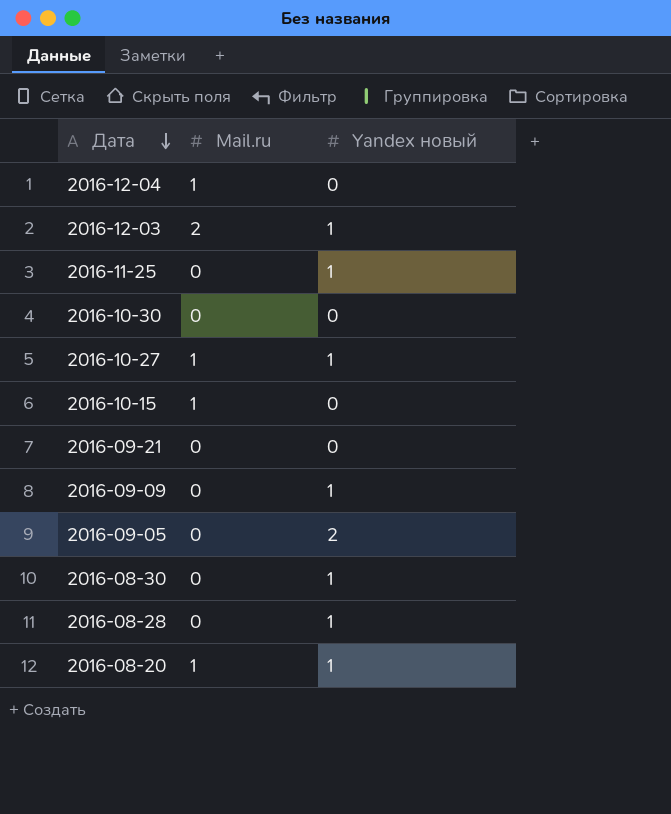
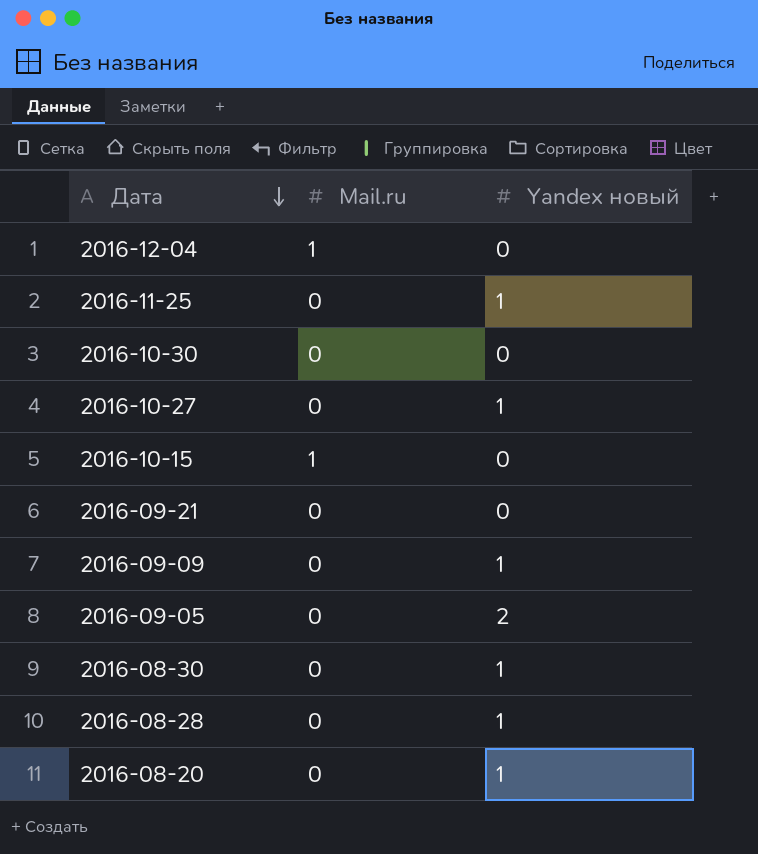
row 2016-12-03: 2 | 1 -> none
2016-10-27 | Mail.ru: 1 -> 0
2016-08-20 | Mail.ru: 1 -> 0

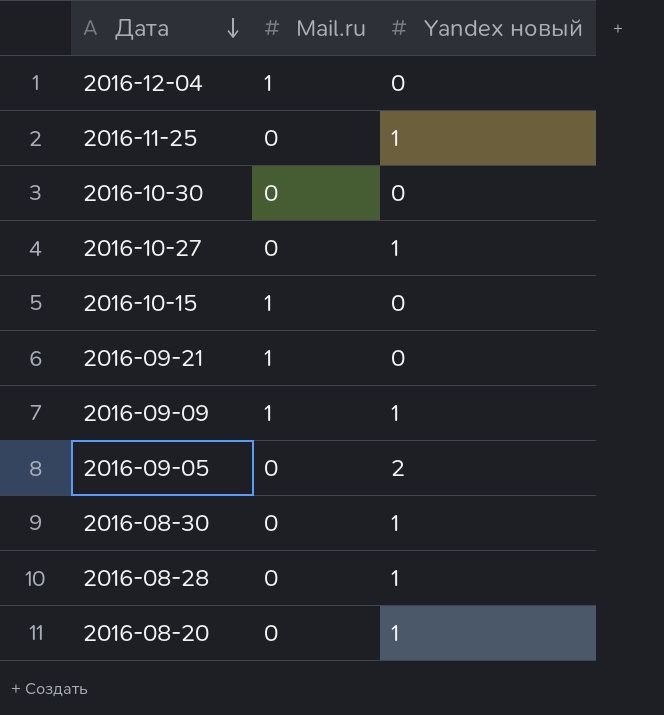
2016-09-21 | Mail.ru: 0 -> 1
2016-09-09 | Mail.ru: 0 -> 1

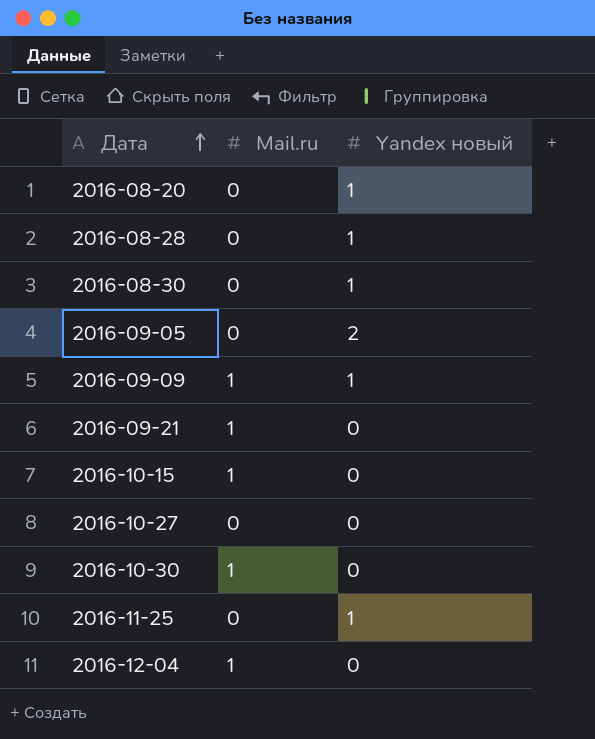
row order: Дата descending -> Дата ascending
2016-10-27 | Yandex новый: 1 -> 0
2016-10-30 | Mail.ru: 0 -> 1

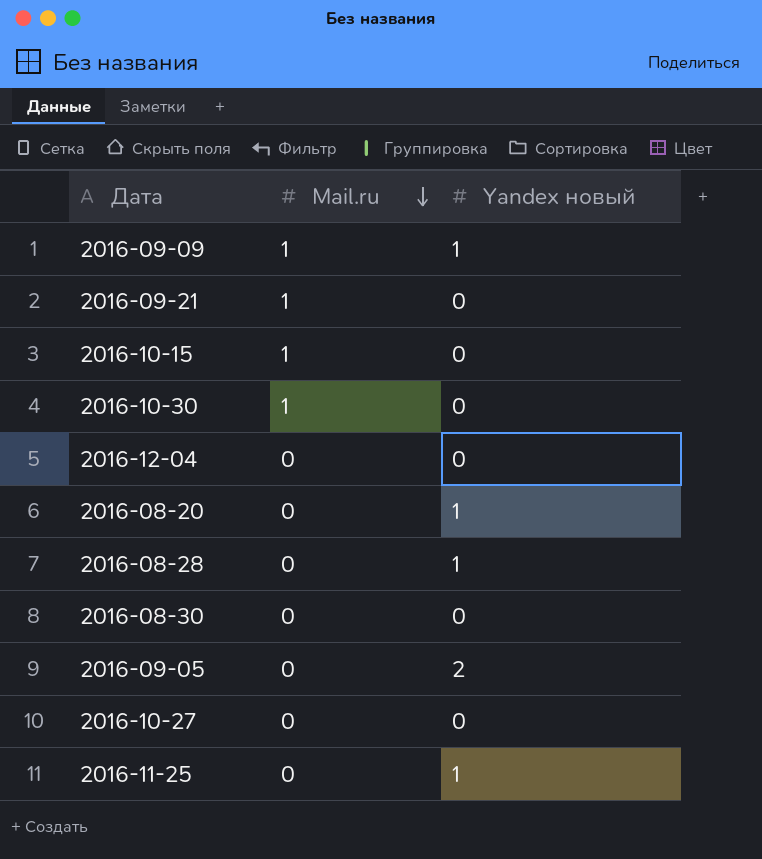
row order: Дата ascending -> Mail.ru descending
2016-12-04 | Mail.ru: 1 -> 0
2016-08-30 | Yandex новый: 1 -> 0

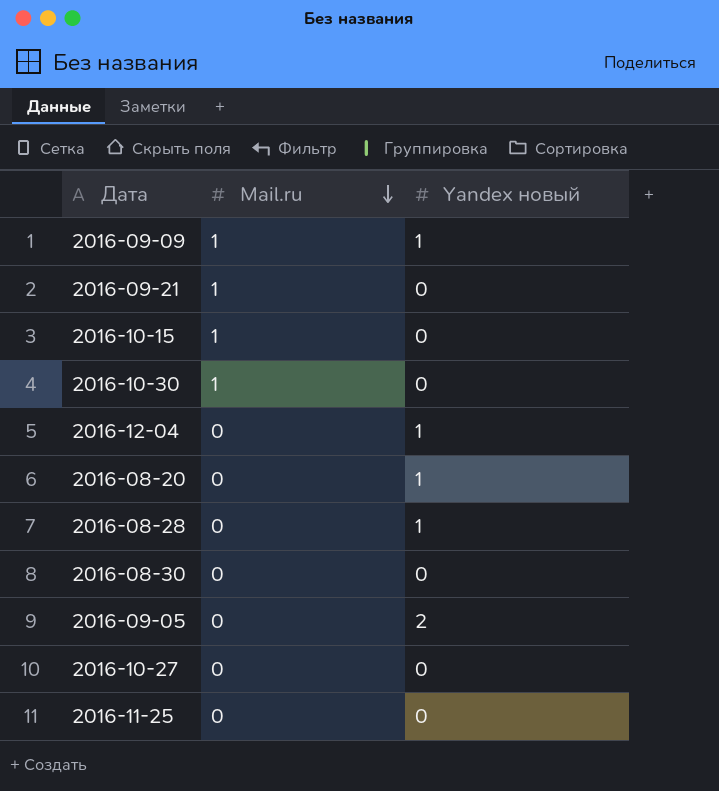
2016-12-04 | Yandex новый: 0 -> 1
2016-11-25 | Yandex новый: 1 -> 0

